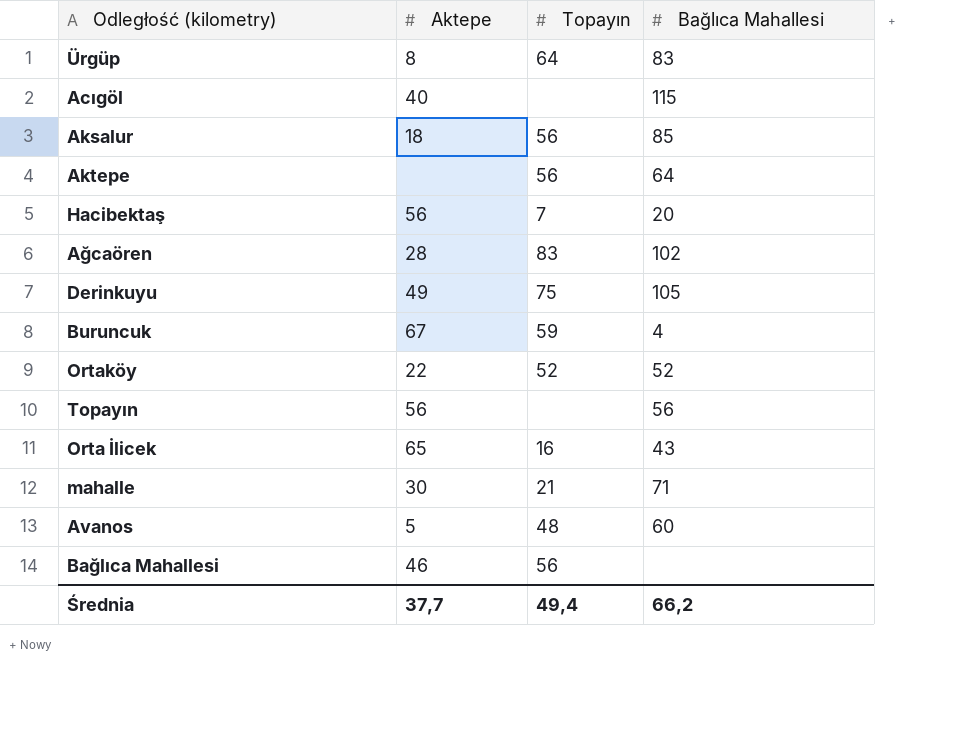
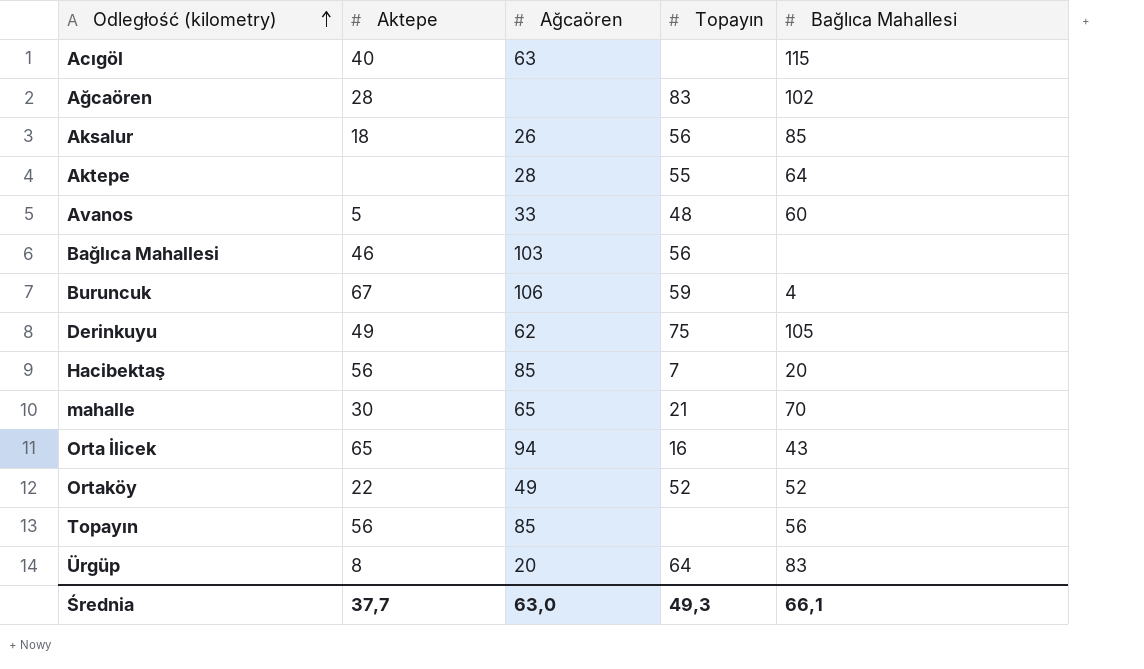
row order: none -> Odległość (kilometry) ascending
column Ağcaören | position: none -> 3
Aktepe | Topayın: 56 -> 55
mahalle | Bağlıca Mahallesi: 71 -> 70
Średnia | Topayın: 49,4 -> 49,3
Średnia | Bağlıca Mahallesi: 66,2 -> 66,1

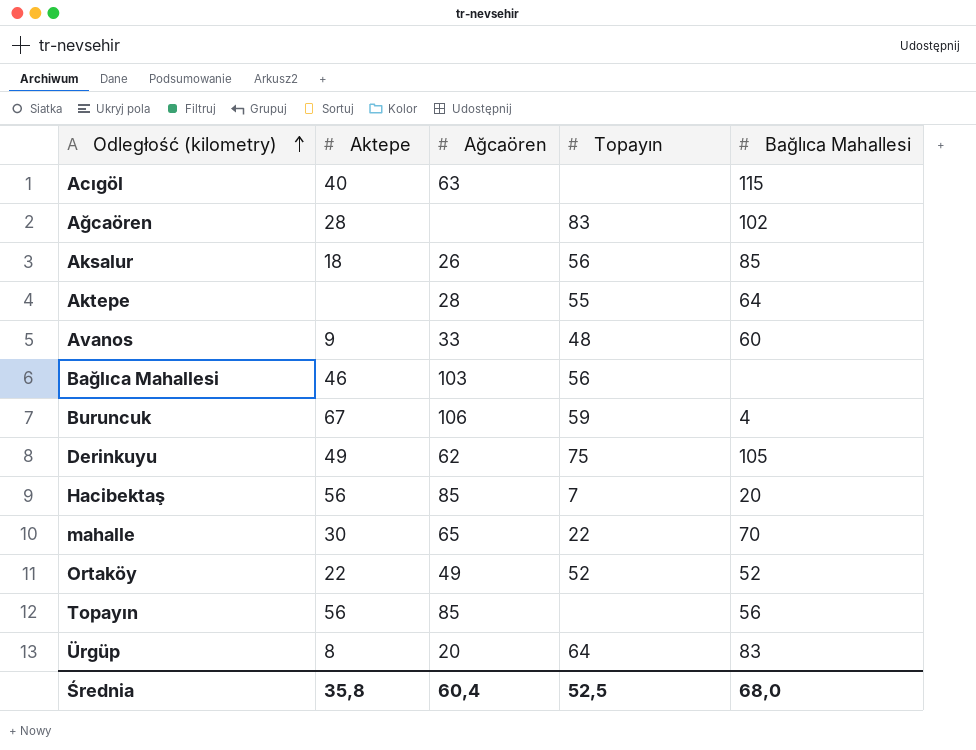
row Orta İlicek: 65 | 94 | 16 | 43 -> none
Avanos | Aktepe: 5 -> 9
mahalle | Topayın: 21 -> 22
Średnia | Aktepe: 37,7 -> 35,8
Średnia | Ağcaören: 63,0 -> 60,4
Średnia | Topayın: 49,3 -> 52,5
Średnia | Bağlıca Mahallesi: 66,1 -> 68,0

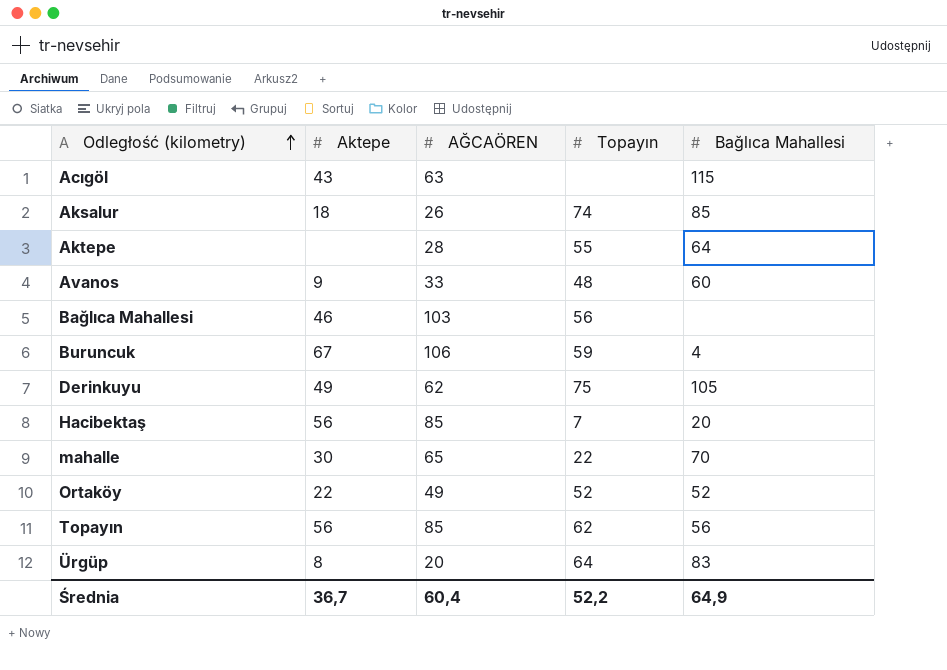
column name: Ağcaören -> AĞCAÖREN
row Ağcaören: 28 | none | 83 | 102 -> none
Acıgöl | Aktepe: 40 -> 43
Aksalur | Topayın: 56 -> 74
Topayın | Topayın: none -> 62
Średnia | Aktepe: 35,8 -> 36,7
Średnia | Topayın: 52,5 -> 52,2
Średnia | Bağlıca Mahallesi: 68,0 -> 64,9

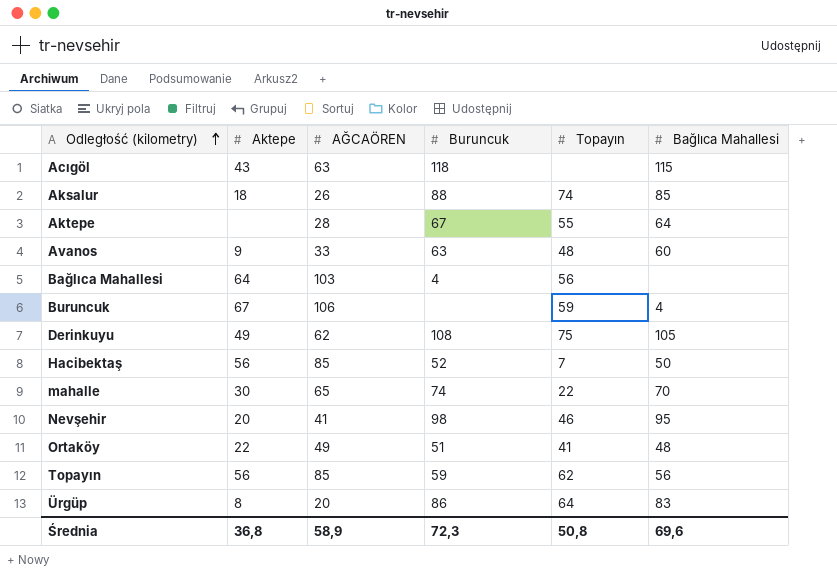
column Buruncuk | position: none -> 4
Bağlıca Mahallesi | Aktepe: 46 -> 64
Hacibektaş | Bağlıca Mahallesi: 20 -> 50
row Nevşehir: none -> 20 | 41 | 98 | 46 | 95
Ortaköy | Topayın: 52 -> 41
Ortaköy | Bağlıca Mahallesi: 52 -> 48
Średnia | Aktepe: 36,7 -> 36,8
Średnia | AĞCAÖREN: 60,4 -> 58,9
Średnia | Topayın: 52,2 -> 50,8
Średnia | Bağlıca Mahallesi: 64,9 -> 69,6

